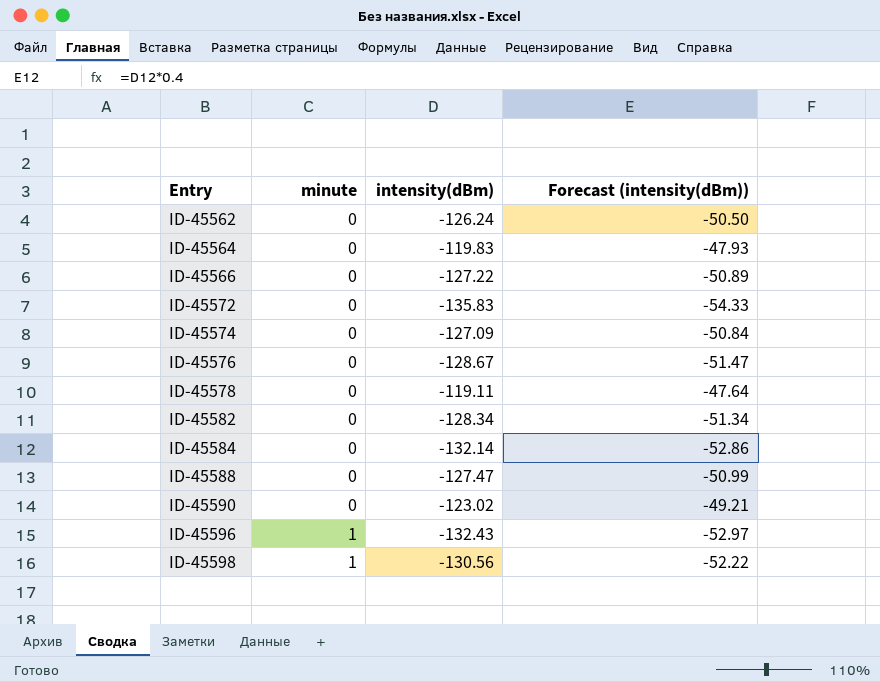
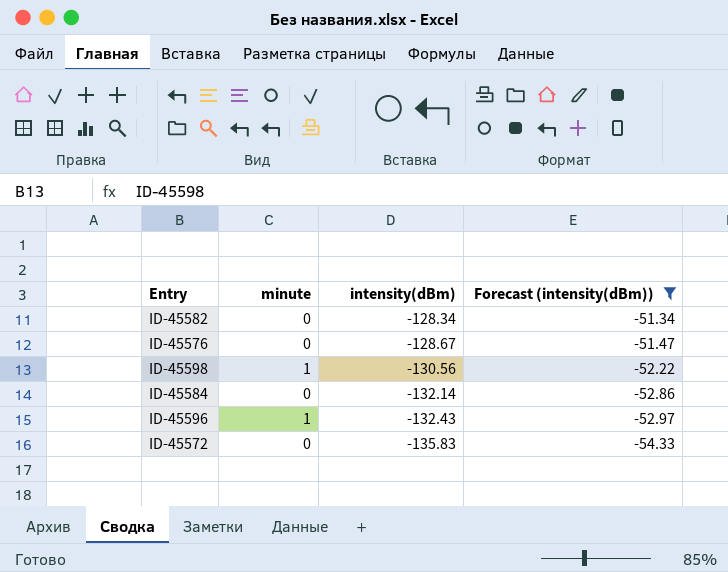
filter: none -> Forecast (intensity(dBm)) <= -51.34
row order: Entry ascending -> intensity(dBm) descending

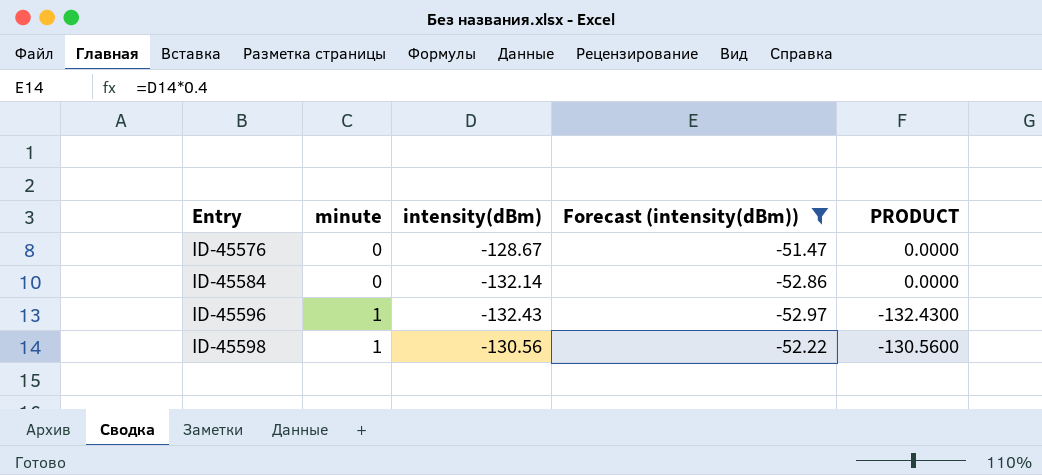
row order: intensity(dBm) descending -> Entry ascending
column PRODUCT | formula: none -> [minute] * [intensity(dBm)]
row ID-45582: 0 | -128.34 | -51.34 -> none
row ID-45572: 0 | -135.83 | -54.33 -> none

